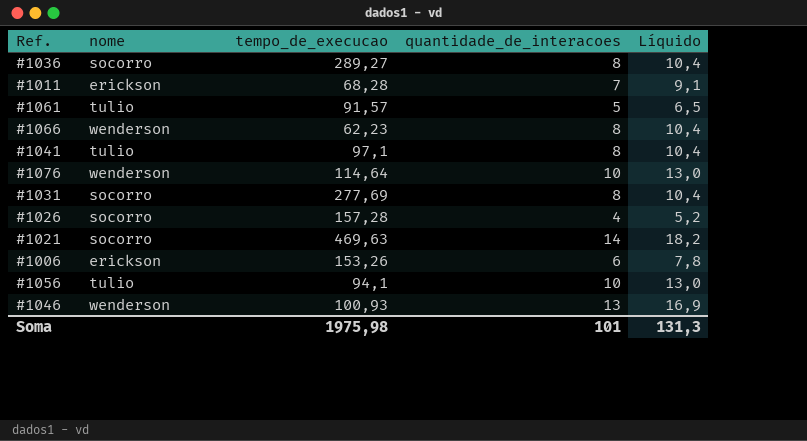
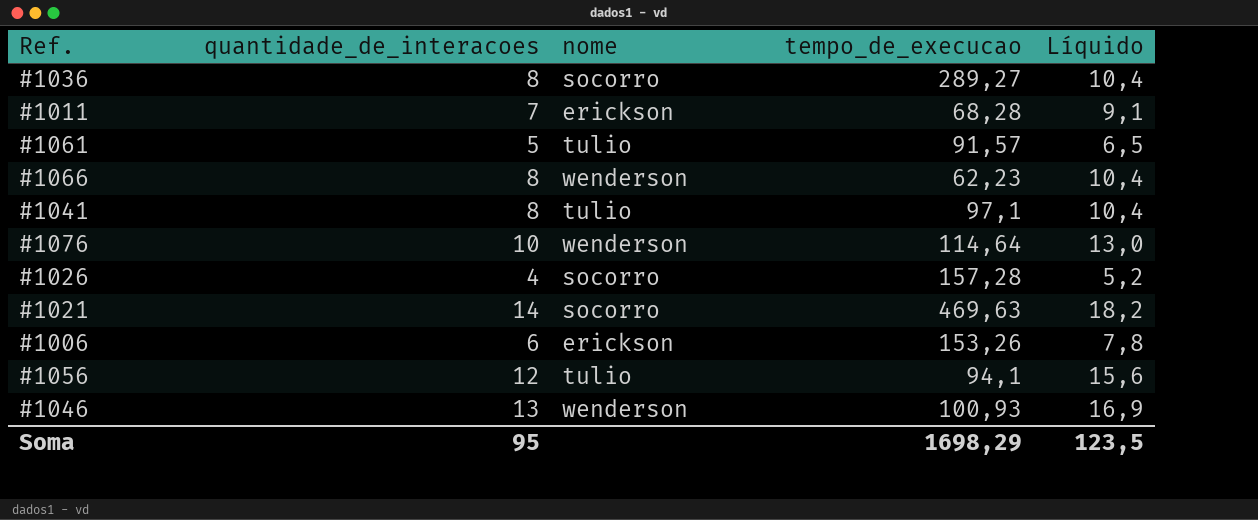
column quantidade_de_interacoes | position: 4 -> 2
row #1031: socorro | 277,69 | 8 | 10,4 -> none
#1056 | quantidade_de_interacoes: 10 -> 12
#1056 | Líquido: 13,0 -> 15,6
Soma | quantidade_de_interacoes: 101 -> 95
Soma | tempo_de_execucao: 1975,98 -> 1698,29
Soma | Líquido: 131,3 -> 123,5

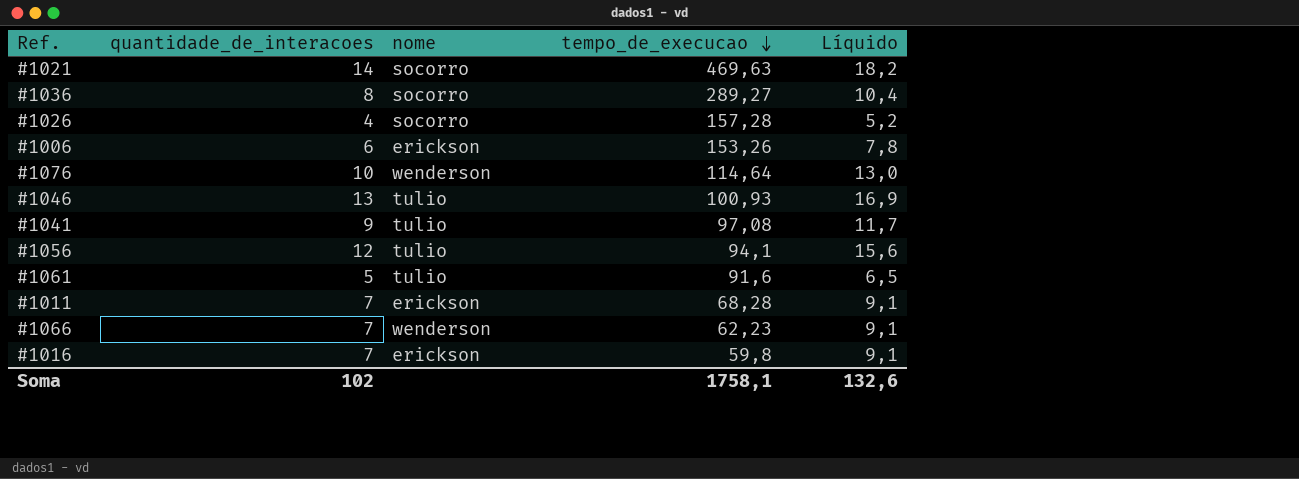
row order: none -> tempo_de_execucao descending
#1046 | nome: wenderson -> tulio
#1041 | quantidade_de_interacoes: 8 -> 9
#1041 | tempo_de_execucao: 97,1 -> 97,08
#1041 | Líquido: 10,4 -> 11,7
#1061 | tempo_de_execucao: 91,57 -> 91,6
#1066 | quantidade_de_interacoes: 8 -> 7
#1066 | Líquido: 10,4 -> 9,1
row #1016: none -> 7 | erickson | 59,8 | 9,1
Soma | quantidade_de_interacoes: 95 -> 102
Soma | tempo_de_execucao: 1698,29 -> 1758,1
Soma | Líquido: 123,5 -> 132,6

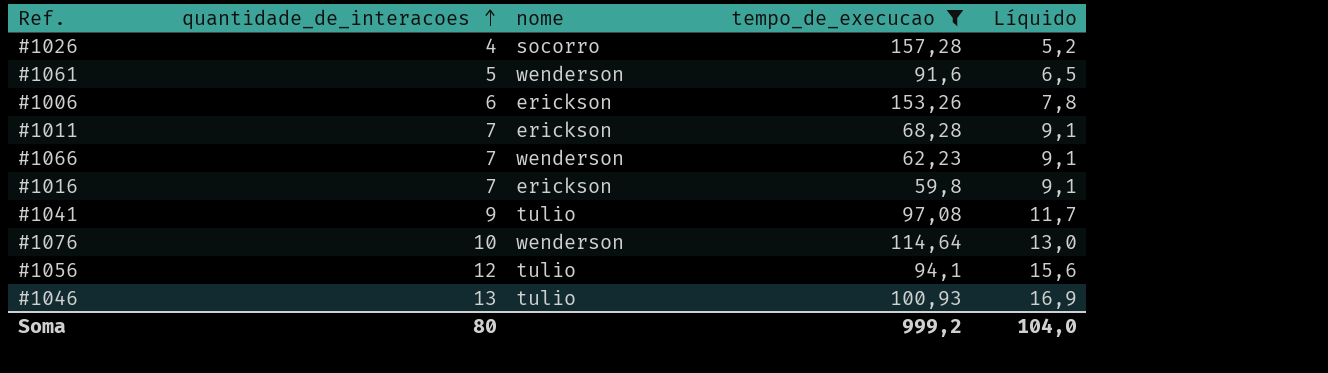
filter: none -> tempo_de_execucao <= 157,28
row order: tempo_de_execucao descending -> quantidade_de_interacoes ascending
#1061 | nome: tulio -> wenderson
Soma | quantidade_de_interacoes: 102 -> 80
Soma | tempo_de_execucao: 1758,1 -> 999,2
Soma | Líquido: 132,6 -> 104,0

